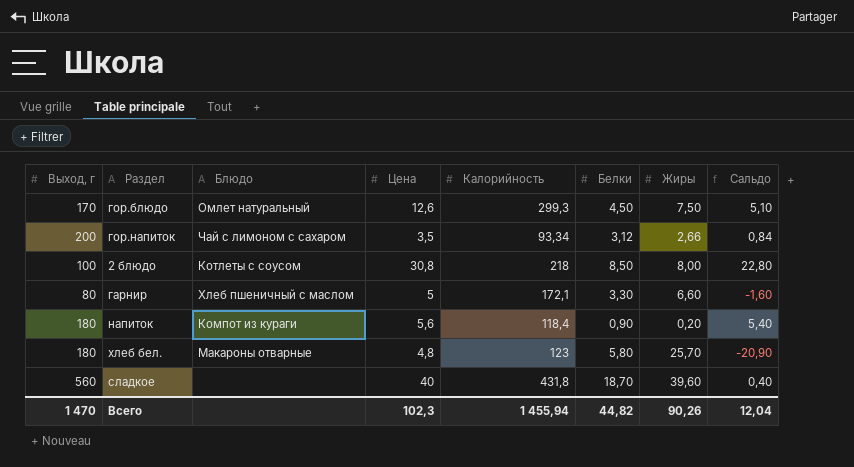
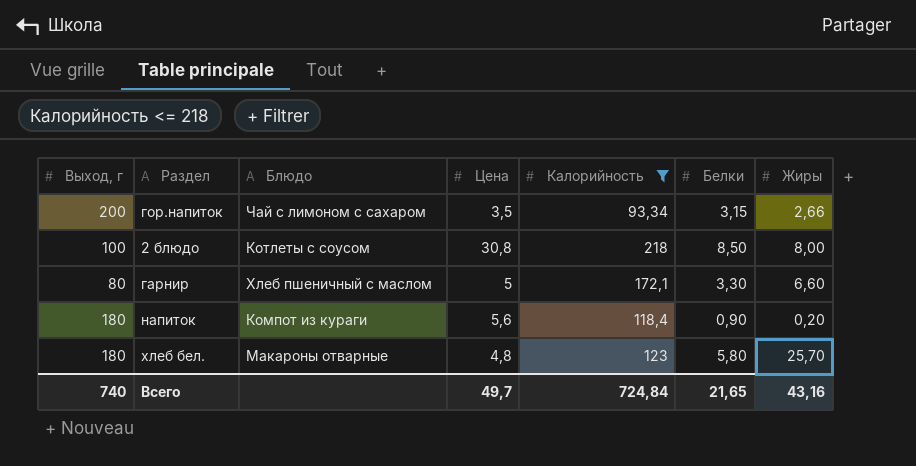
filter: none -> Калорийность <= 218
column Сальдо | formula: [Цена] - [Жиры] -> none
гор.напиток | Белки: 3,12 -> 3,15
Всего | Выход, г: 1 470 -> 740
Всего | Цена: 102,3 -> 49,7
Всего | Калорийность: 1 455,94 -> 724,84
Всего | Белки: 44,82 -> 21,65
Всего | Жиры: 90,26 -> 43,16

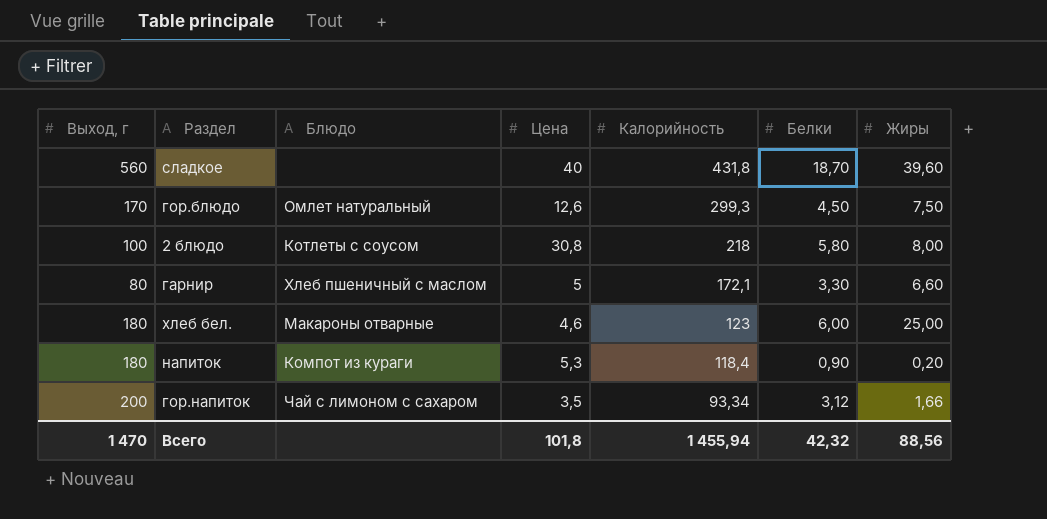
filter: Калорийность <= 218 -> none
row order: none -> Калорийность descending
2 блюдо | Белки: 8,50 -> 5,80
хлеб бел. | Цена: 4,8 -> 4,6
хлеб бел. | Белки: 5,80 -> 6,00
хлеб бел. | Жиры: 25,70 -> 25,00
напиток | Цена: 5,6 -> 5,3
гор.напиток | Белки: 3,15 -> 3,12
гор.напиток | Жиры: 2,66 -> 1,66
Всего | Выход, г: 740 -> 1 470
Всего | Цена: 49,7 -> 101,8
Всего | Калорийность: 724,84 -> 1 455,94
Всего | Белки: 21,65 -> 42,32
Всего | Жиры: 43,16 -> 88,56

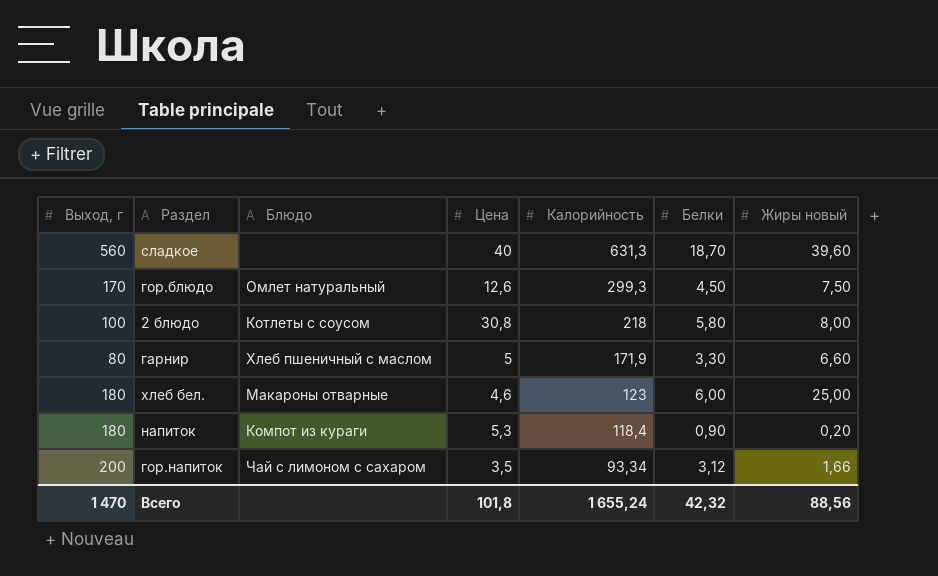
column name: Жиры -> Жиры новый
сладкое | Калорийность: 431,8 -> 631,3
гарнир | Калорийность: 172,1 -> 171,9
Всего | Калорийность: 1 455,94 -> 1 655,24

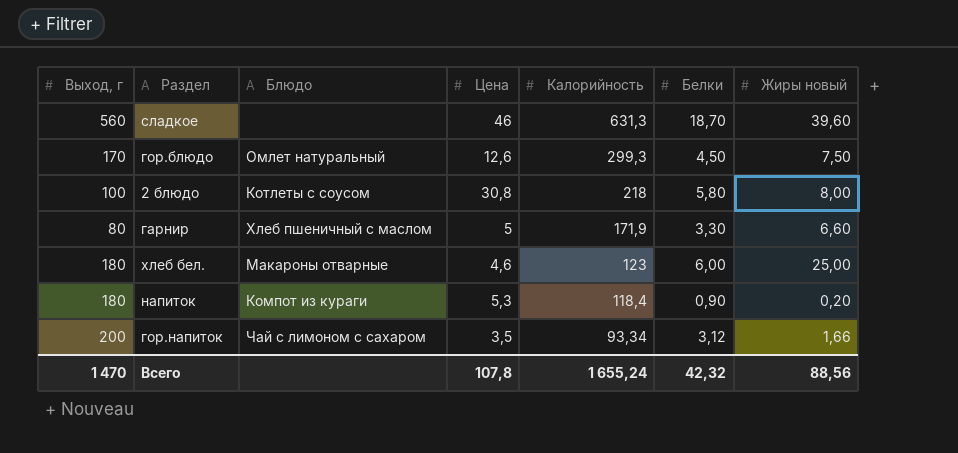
сладкое | Цена: 40 -> 46
Всего | Цена: 101,8 -> 107,8

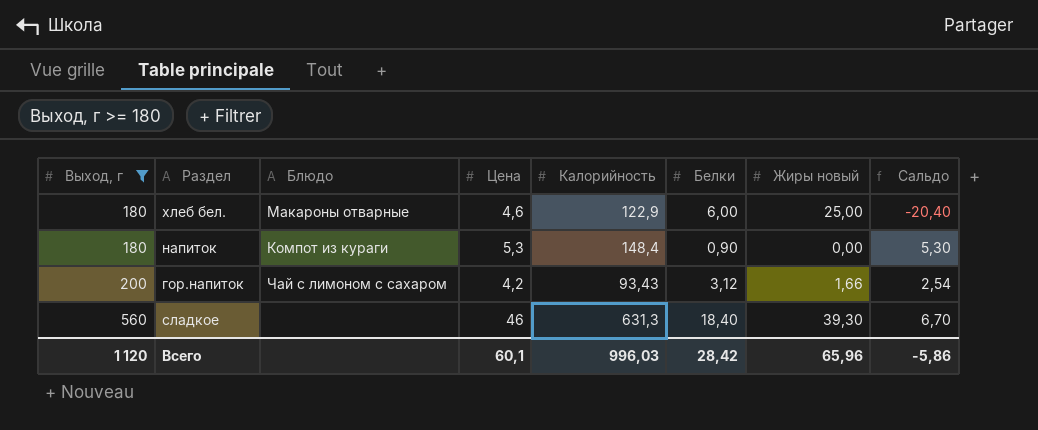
filter: none -> Выход, г >= 180
row order: Калорийность descending -> Выход, г ascending
column Сальдо | formula: none -> [Цена] - [Жиры новый]
хлеб бел. | Калорийность: 123 -> 122,9
напиток | Калорийность: 118,4 -> 148,4
напиток | Жиры новый: 0,20 -> 0,00
гор.напиток | Цена: 3,5 -> 4,2
гор.напиток | Калорийность: 93,34 -> 93,43
сладкое | Белки: 18,70 -> 18,40
сладкое | Жиры новый: 39,60 -> 39,30
Всего | Выход, г: 1 470 -> 1 120
Всего | Цена: 107,8 -> 60,1
Всего | Калорийность: 1 655,24 -> 996,03
Всего | Белки: 42,32 -> 28,42
Всего | Жиры новый: 88,56 -> 65,96

